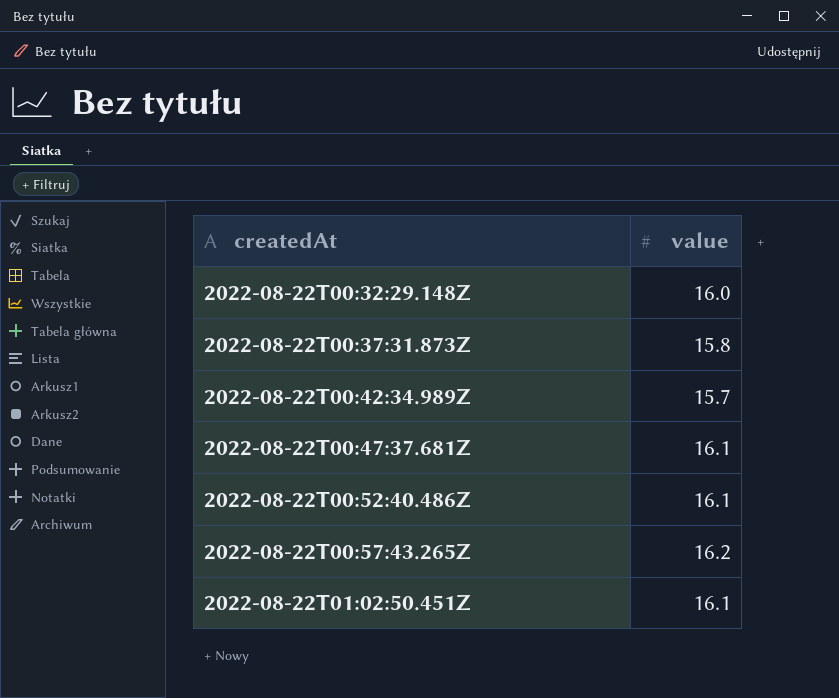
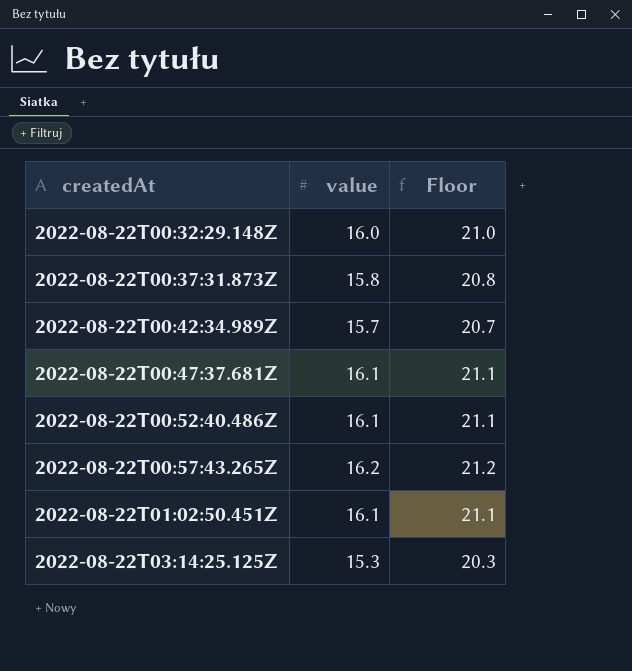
column Floor | formula: none -> [value] + 5
row 2022-08-22T03:14:25.125Z: none -> 15.3 | 20.3

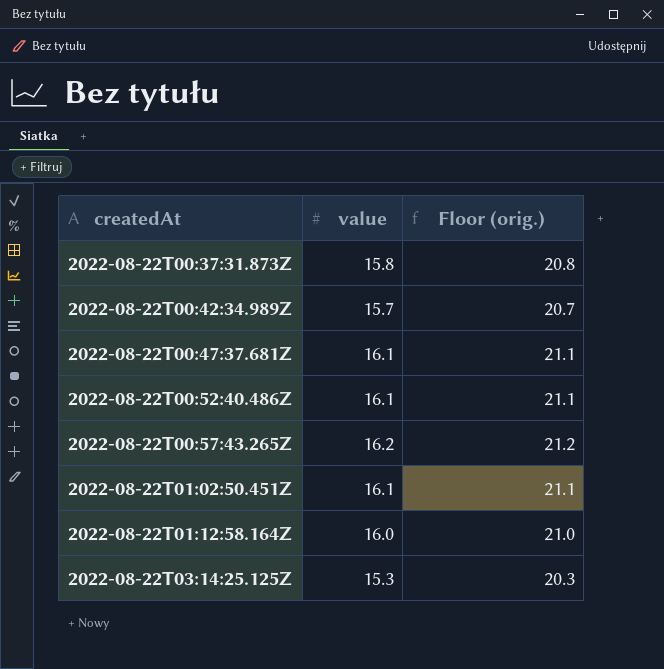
column name: Floor -> Floor (orig.)
row 2022-08-22T00:32:29.148Z: 16.0 | 21.0 -> none
row 2022-08-22T01:12:58.164Z: none -> 16.0 | 21.0

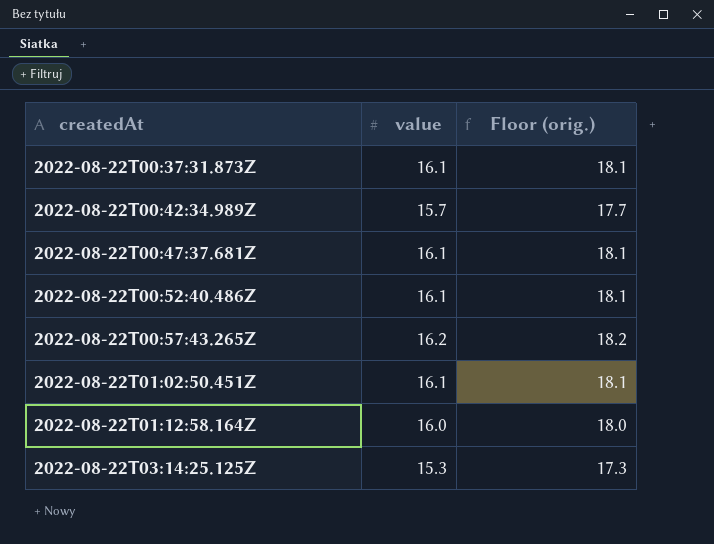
column Floor (orig.) | formula: [value] + 5 -> [value] + 2
2022-08-22T00:37:31.873Z | value: 15.8 -> 16.1

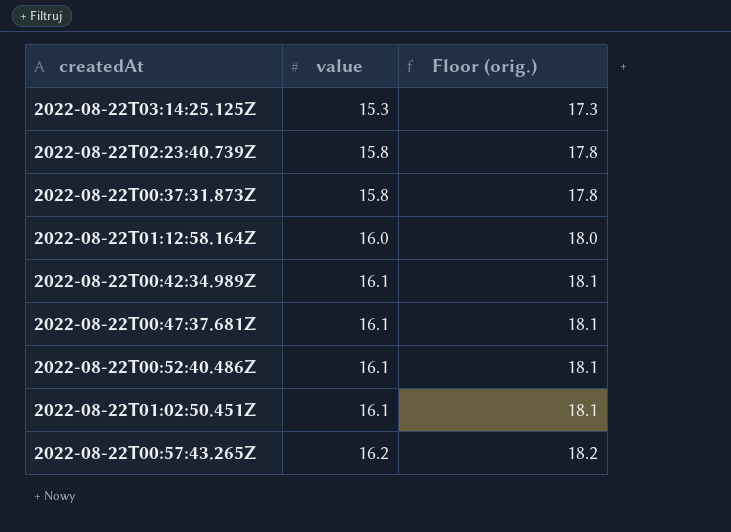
row order: createdAt ascending -> value ascending
row 2022-08-22T02:23:40.739Z: none -> 15.8 | 17.8
2022-08-22T00:37:31.873Z | value: 16.1 -> 15.8
2022-08-22T00:37:31.873Z | Floor (orig.): 18.1 -> 17.8
2022-08-22T00:42:34.989Z | value: 15.7 -> 16.1
2022-08-22T00:42:34.989Z | Floor (orig.): 17.7 -> 18.1

